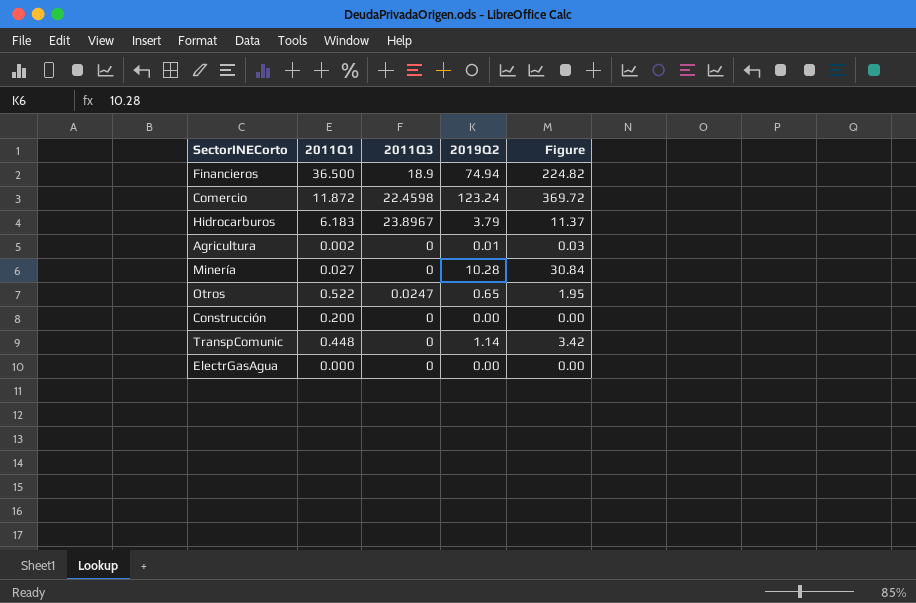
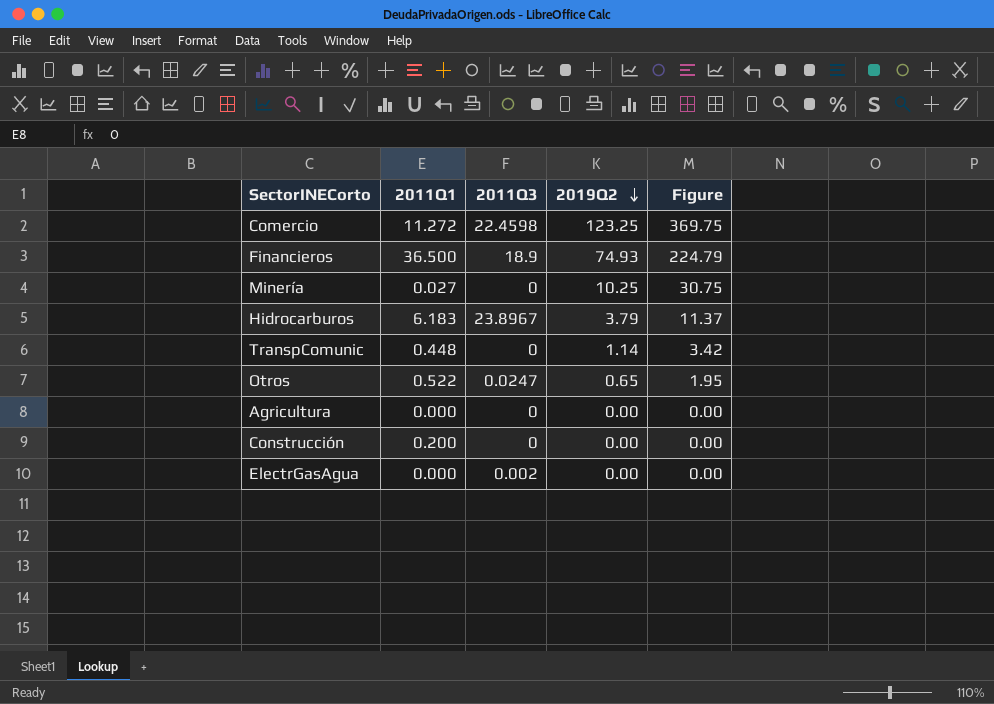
row order: none -> 2019Q2 descending
Comercio | 2011Q1: 11.872 -> 11.272
Comercio | 2019Q2: 123.24 -> 123.25
Comercio | Figure: 369.72 -> 369.75
Financieros | 2019Q2: 74.94 -> 74.93
Financieros | Figure: 224.82 -> 224.79
Minería | 2019Q2: 10.28 -> 10.25
Minería | Figure: 30.84 -> 30.75
Agricultura | 2011Q1: 0.002 -> 0.000
Agricultura | 2019Q2: 0.01 -> 0.00
Agricultura | Figure: 0.03 -> 0.00
ElectrGasAgua | 2011Q3: 0 -> 0.002

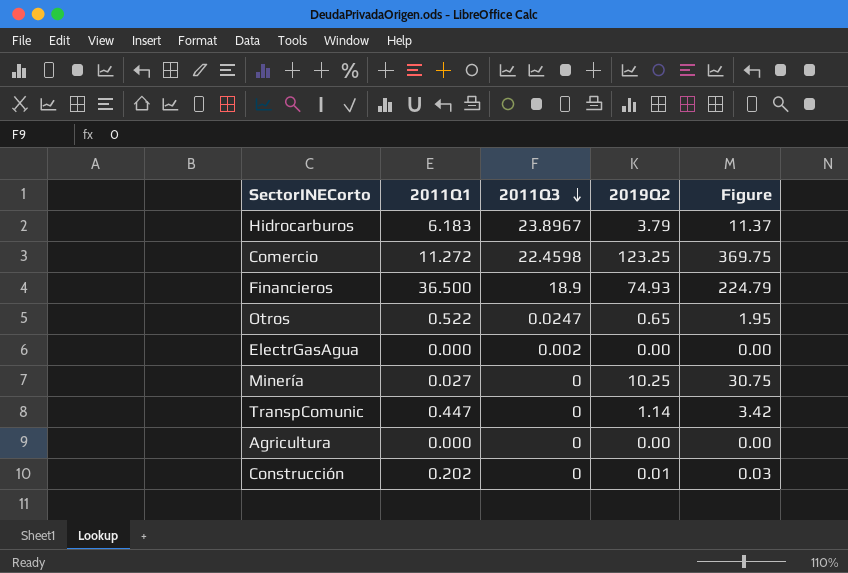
row order: 2019Q2 descending -> 2011Q3 descending
TranspComunic | 2011Q1: 0.448 -> 0.447
Construcción | 2011Q1: 0.200 -> 0.202
Construcción | 2019Q2: 0.00 -> 0.01
Construcción | Figure: 0.00 -> 0.03

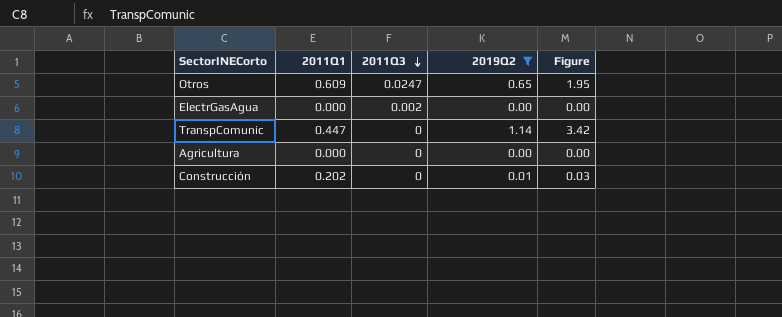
filter: none -> 2019Q2 <= 1.14
Otros | 2011Q1: 0.522 -> 0.609

